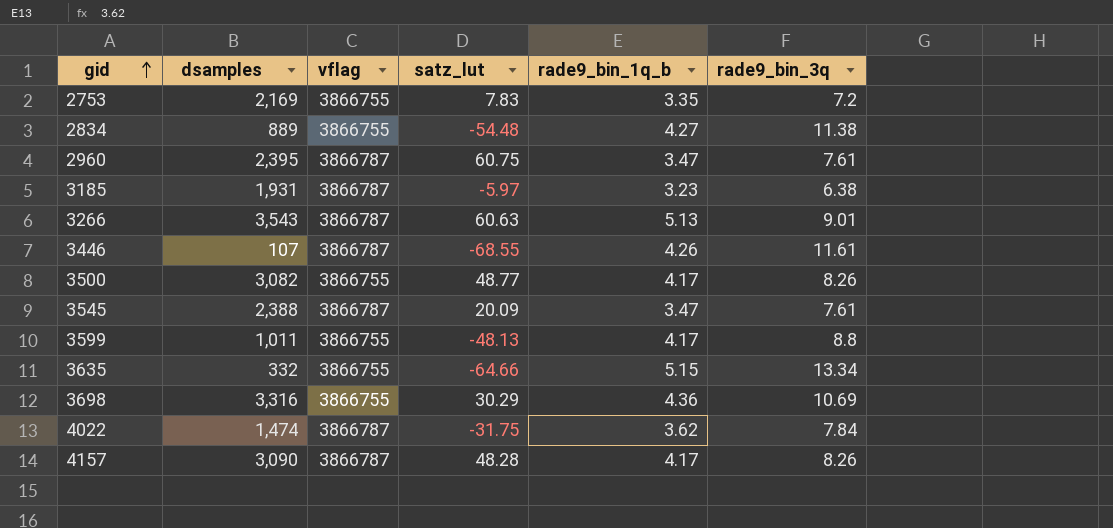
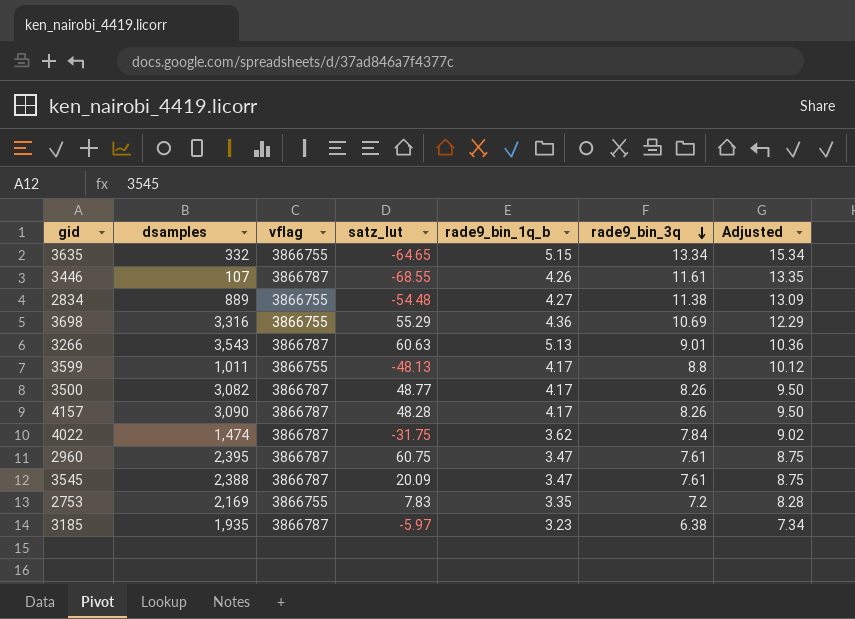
row order: gid ascending -> rade9_bin_3q descending
column Adjusted | formula: none -> [rade9_bin_3q] * 1.15
3635 | satz_lut: -64.66 -> -64.65
3698 | satz_lut: 30.29 -> 55.29
3500 | vflag: 3866755 -> 3866787
3185 | dsamples: 1,931 -> 1,935

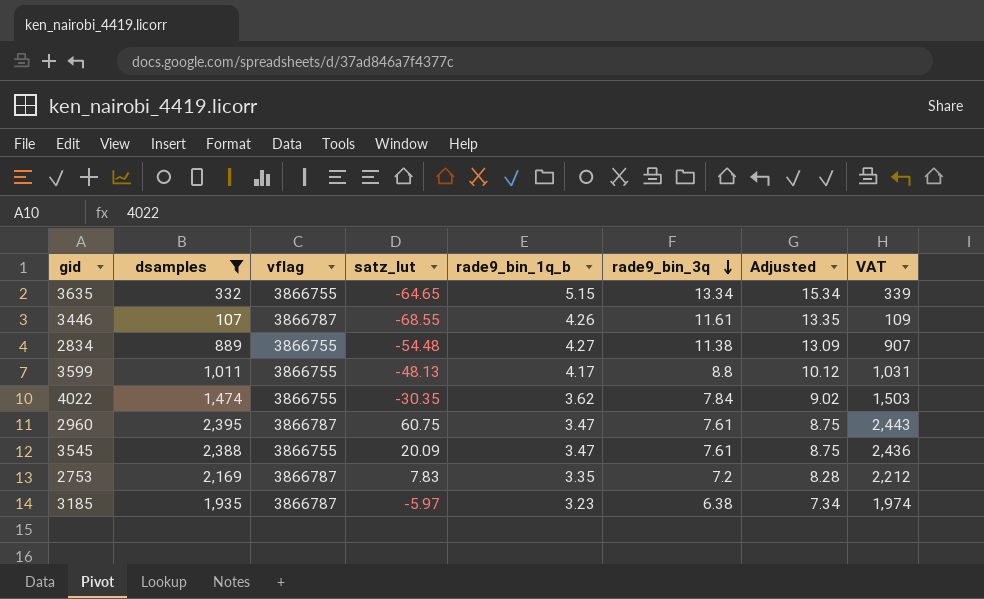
filter: none -> dsamples <= 2,395
column VAT | formula: none -> [dsamples] * 1.02
4022 | vflag: 3866787 -> 3866755
4022 | satz_lut: -31.75 -> -30.35
3545 | vflag: 3866787 -> 3866755
2753 | vflag: 3866755 -> 3866787

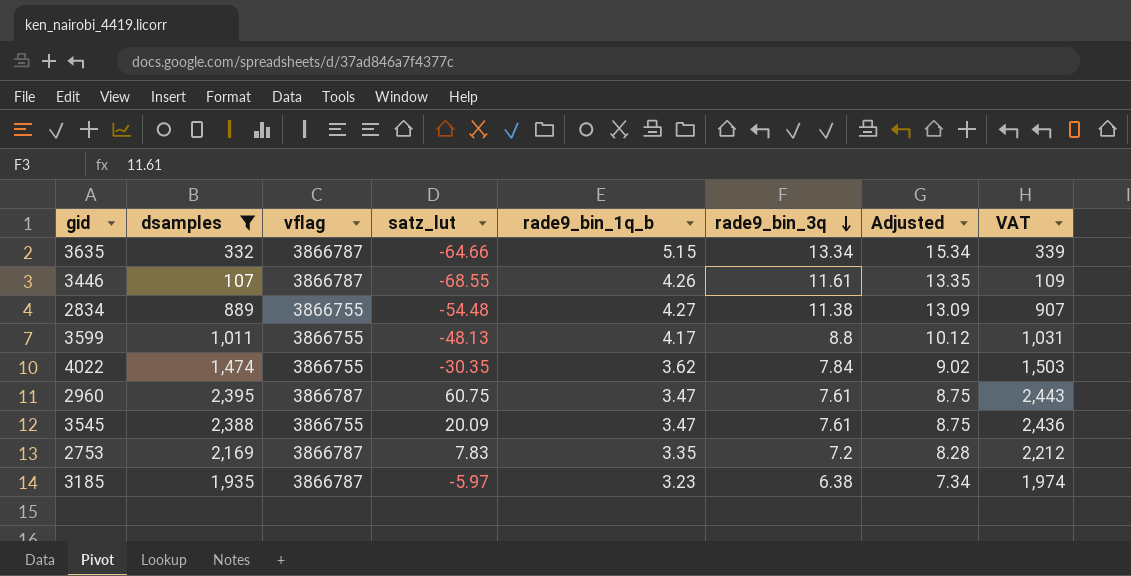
3635 | vflag: 3866755 -> 3866787
3635 | satz_lut: -64.65 -> -64.66

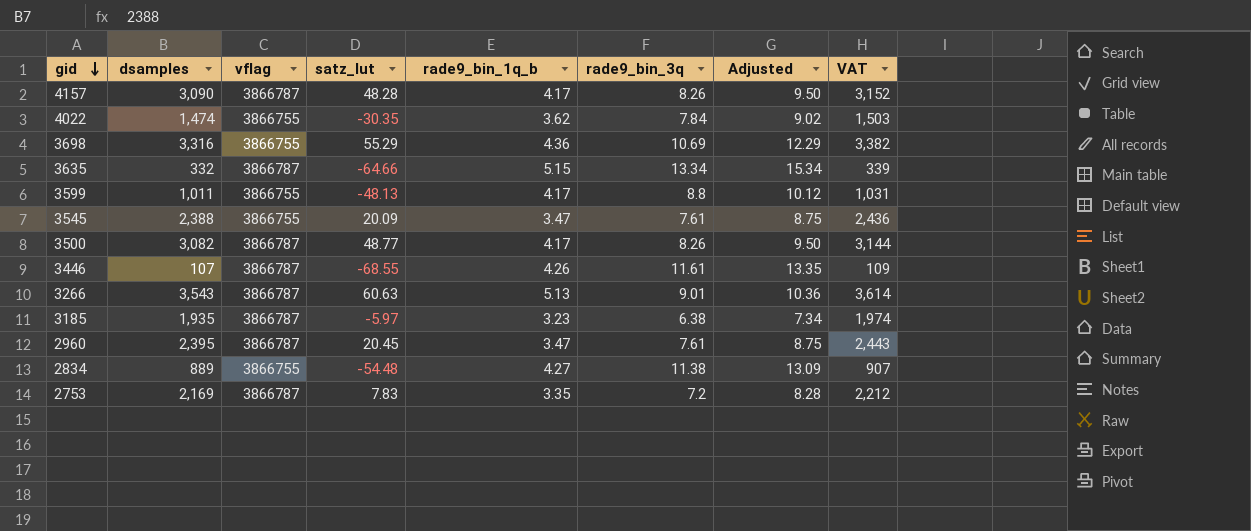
filter: dsamples <= 2,395 -> none
row order: rade9_bin_3q descending -> gid descending
2960 | satz_lut: 60.75 -> 20.45

